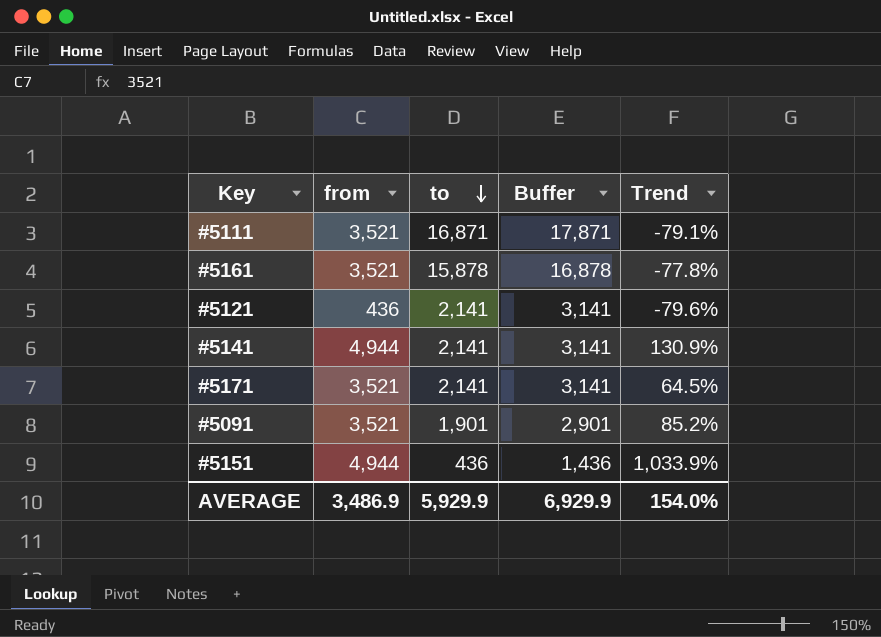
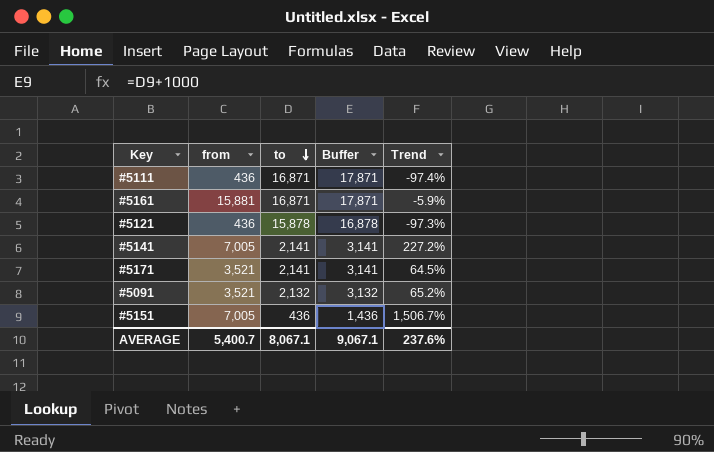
#5111 | from: 3,521 -> 436
#5111 | Trend: -79.1% -> -97.4%
#5161 | from: 3,521 -> 15,881
#5161 | to: 15,878 -> 16,871
#5161 | Buffer: 16,878 -> 17,871
#5161 | Trend: -77.8% -> -5.9%
#5121 | to: 2,141 -> 15,878
#5121 | Buffer: 3,141 -> 16,878
#5121 | Trend: -79.6% -> -97.3%
#5141 | from: 4,944 -> 7,005
#5141 | Trend: 130.9% -> 227.2%
#5091 | to: 1,901 -> 2,132
#5091 | Buffer: 2,901 -> 3,132
#5091 | Trend: 85.2% -> 65.2%
#5151 | from: 4,944 -> 7,005
#5151 | Trend: 1,033.9% -> 1,506.7%
AVERAGE | from: 3,486.9 -> 5,400.7
AVERAGE | to: 5,929.9 -> 8,067.1
AVERAGE | Buffer: 6,929.9 -> 9,067.1
AVERAGE | Trend: 154.0% -> 237.6%

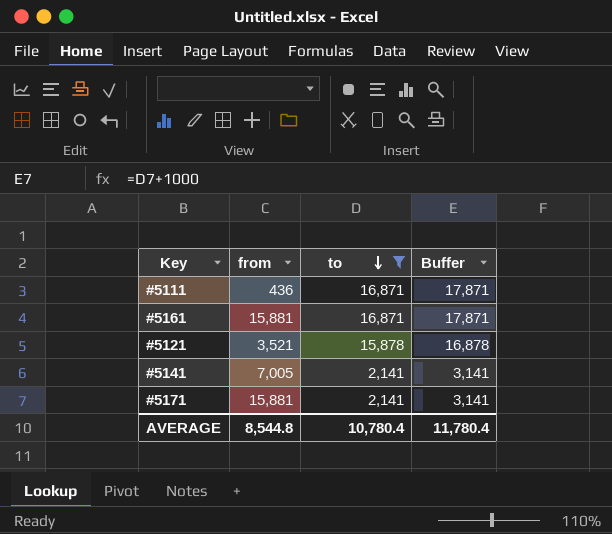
filter: none -> to >= 2,141
column Trend | formula: ([from] - [to]) / [to] -> none
#5121 | from: 436 -> 3,521
#5171 | from: 3,521 -> 15,881
AVERAGE | from: 5,400.7 -> 8,544.8
AVERAGE | to: 8,067.1 -> 10,780.4
AVERAGE | Buffer: 9,067.1 -> 11,780.4

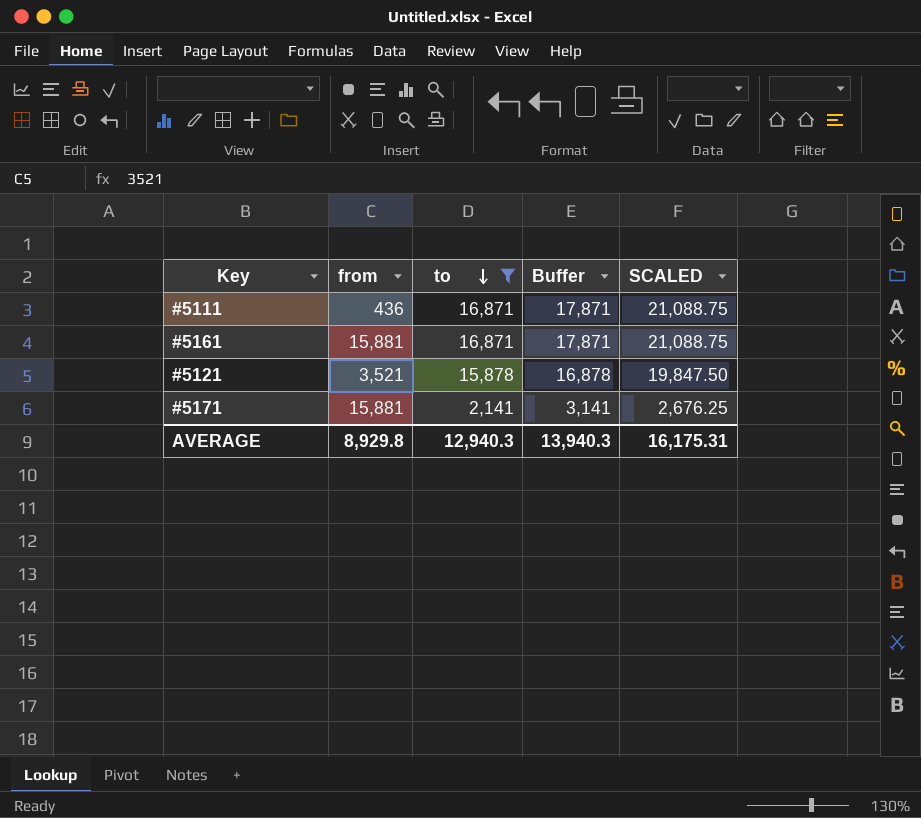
column SCALED | formula: none -> [to] * 1.25
row #5141: 7,005 | 2,141 | 3,141 -> none
AVERAGE | from: 8,544.8 -> 8,929.8
AVERAGE | to: 10,780.4 -> 12,940.3
AVERAGE | Buffer: 11,780.4 -> 13,940.3

